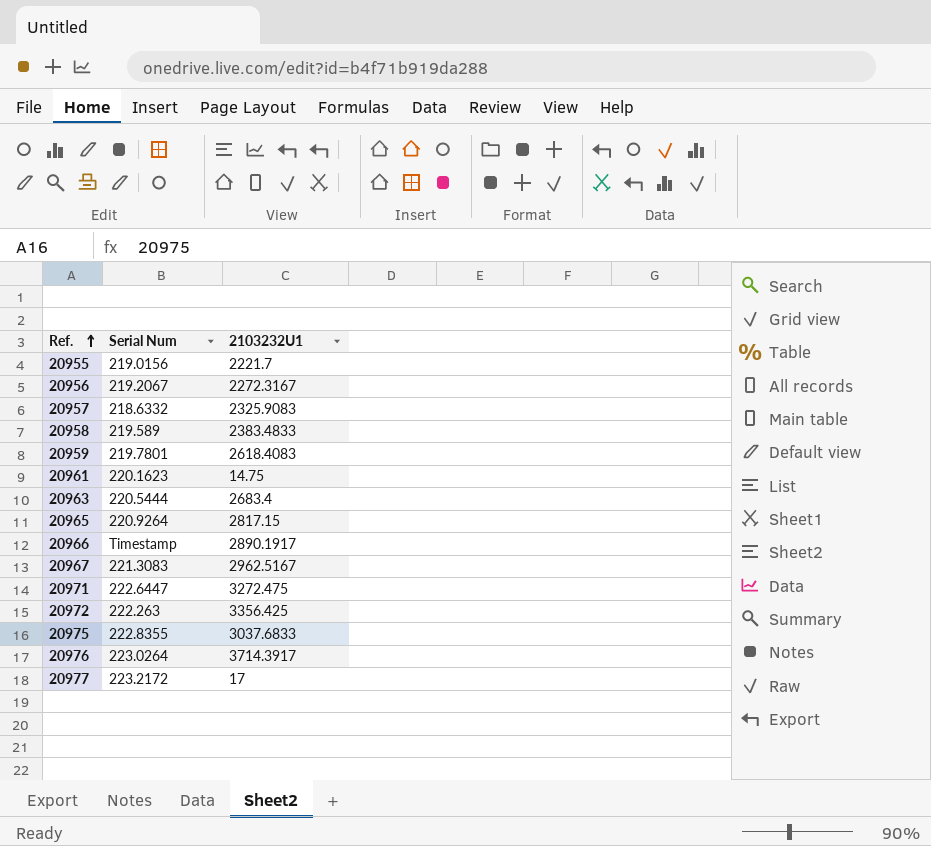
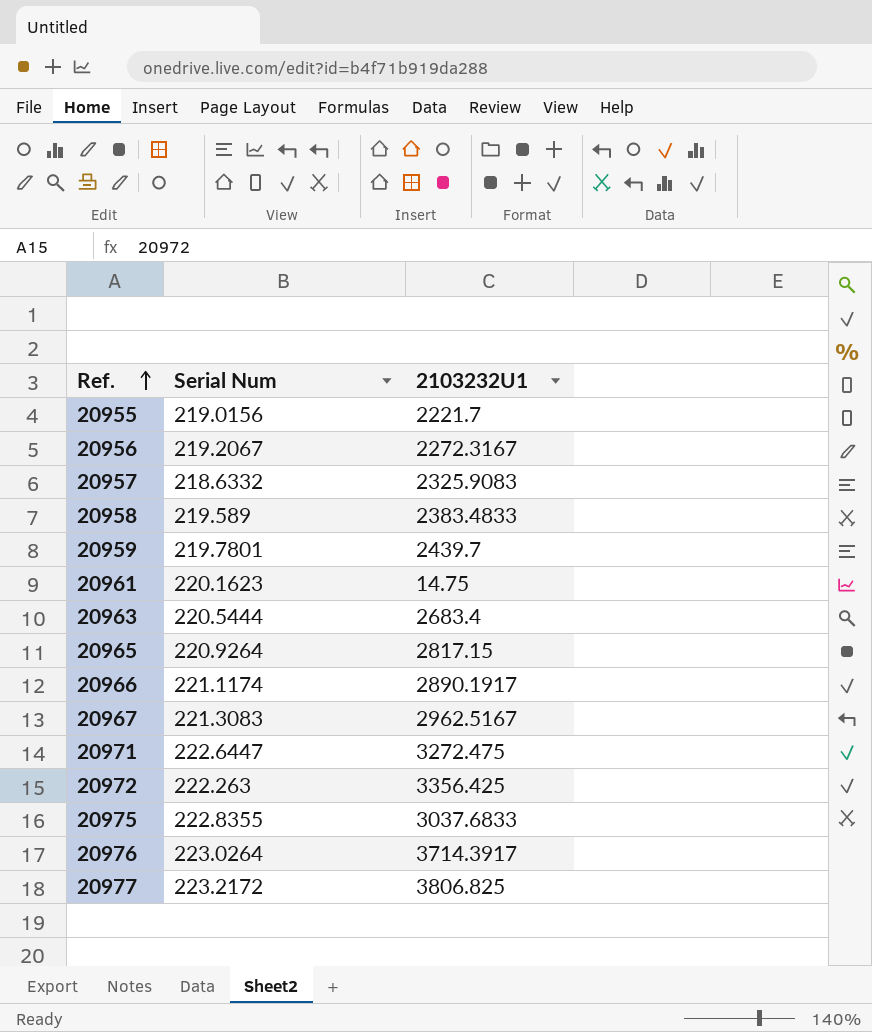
20959 | 2103232U1: 2618.4083 -> 2439.7
20966 | Serial Num: Timestamp -> 221.1174
20977 | 2103232U1: 17 -> 3806.825

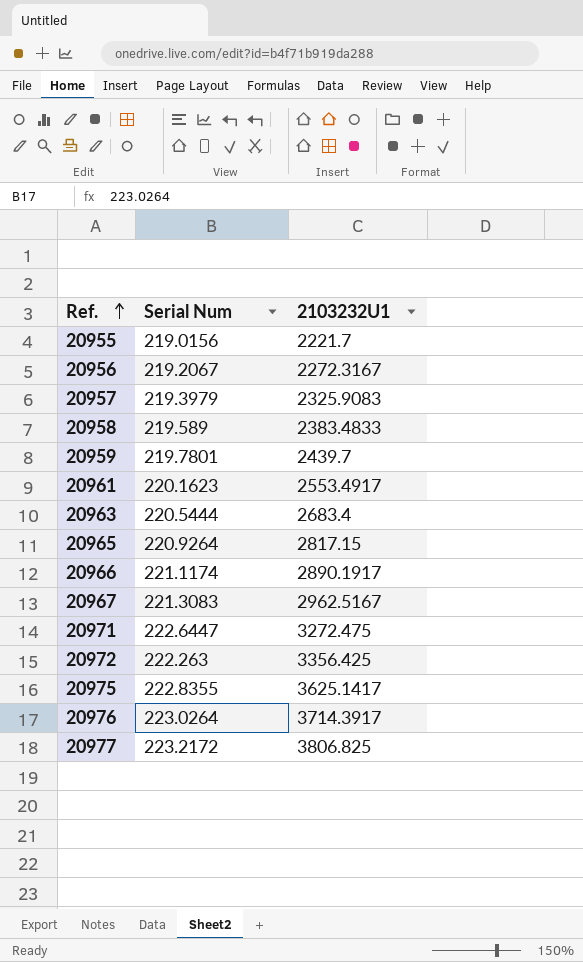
20957 | Serial Num: 218.6332 -> 219.3979
20961 | 2103232U1: 14.75 -> 2553.4917
20975 | 2103232U1: 3037.6833 -> 3625.1417

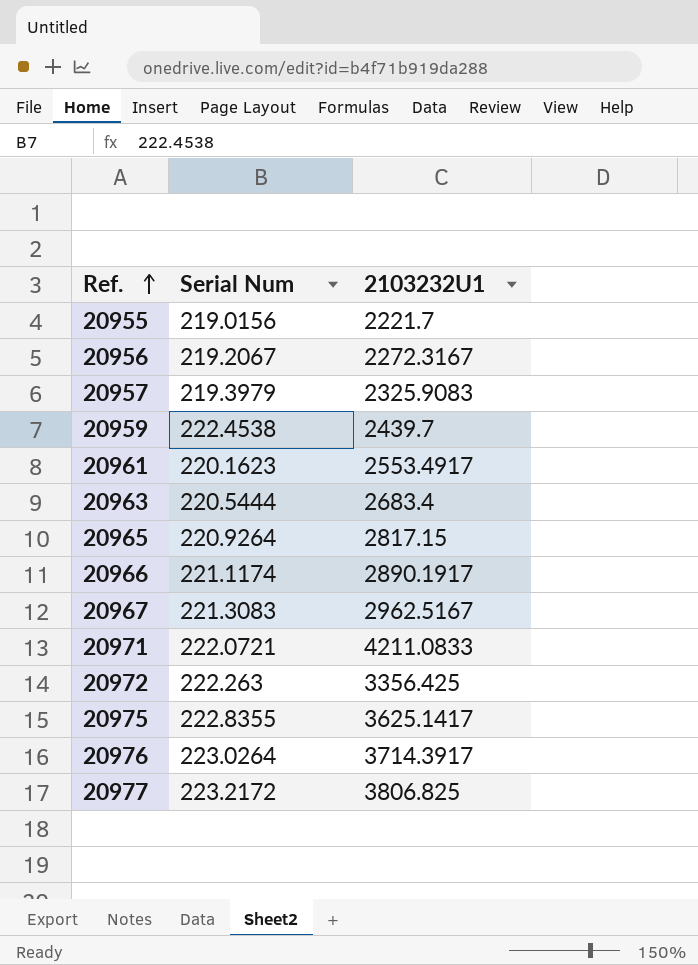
row 20958: 219.589 | 2383.4833 -> none
20959 | Serial Num: 219.7801 -> 222.4538
20971 | Serial Num: 222.6447 -> 222.0721
20971 | 2103232U1: 3272.475 -> 4211.0833

